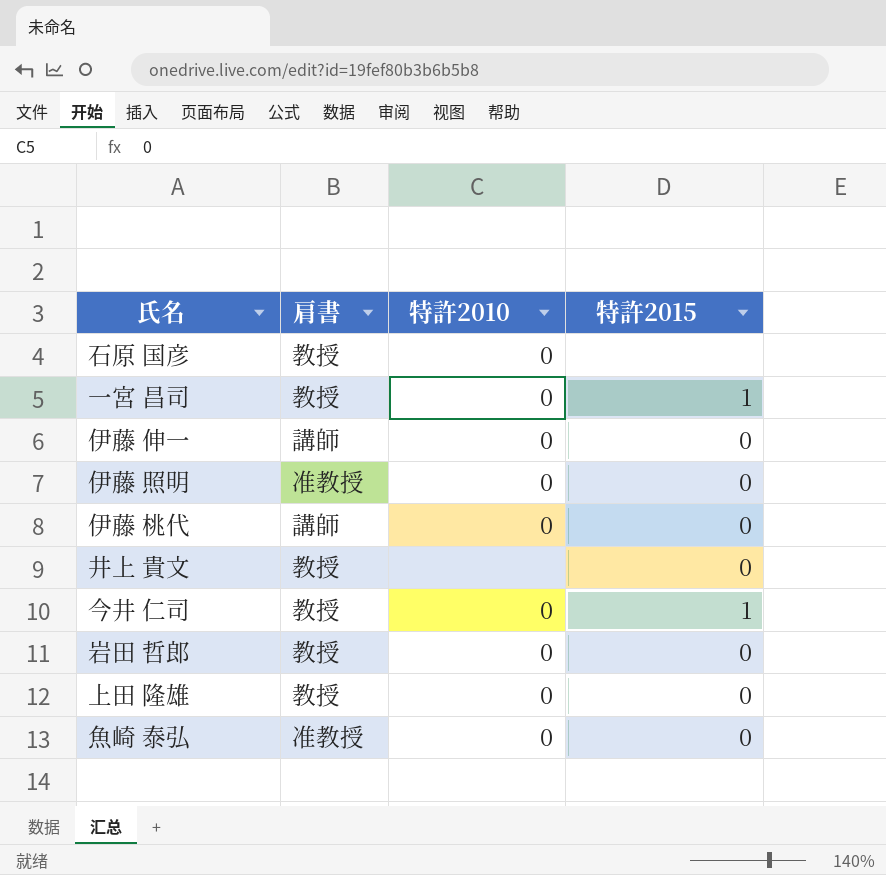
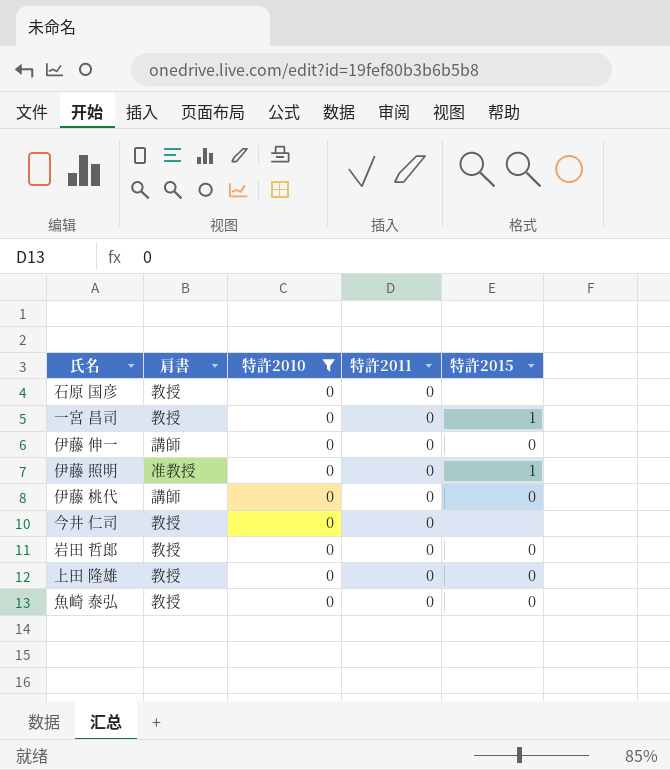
filter: none -> 特許2010 = 0
column 特許2011 | position: none -> 4
伊藤 照明 | 特許2015: 0 -> 1
今井 仁司 | 特許2015: 1 -> none
魚崎 泰弘 | 肩書: 准教授 -> 教授

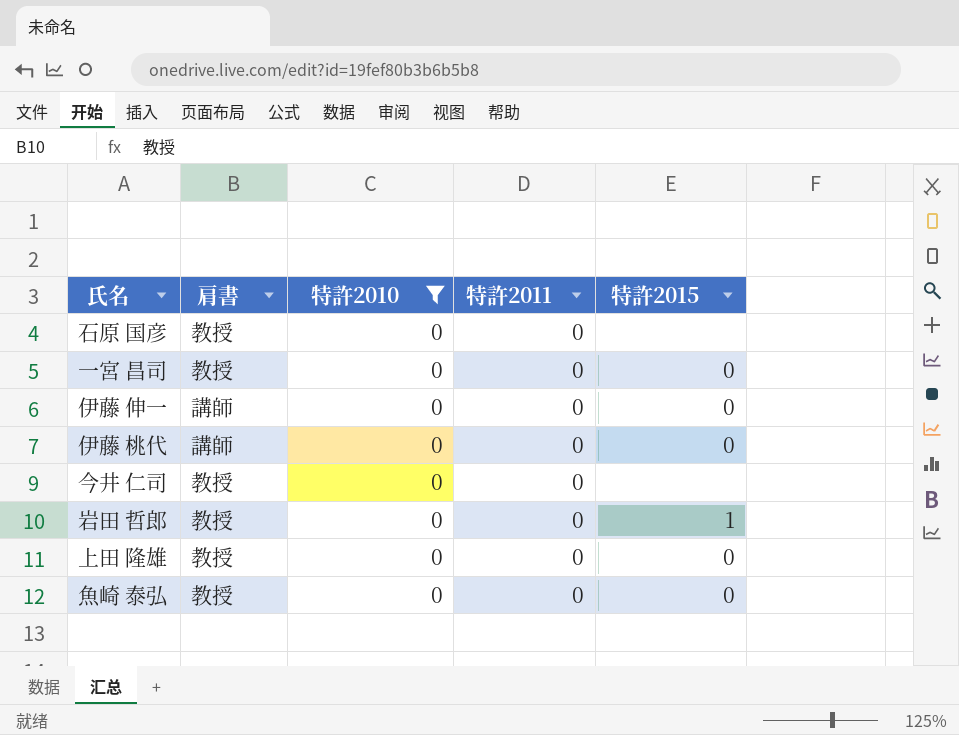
row 伊藤 照明: 准教授 | 0 | 0 | 1 -> none
一宮 昌司 | 特許2015: 1 -> 0
岩田 哲郎 | 特許2015: 0 -> 1

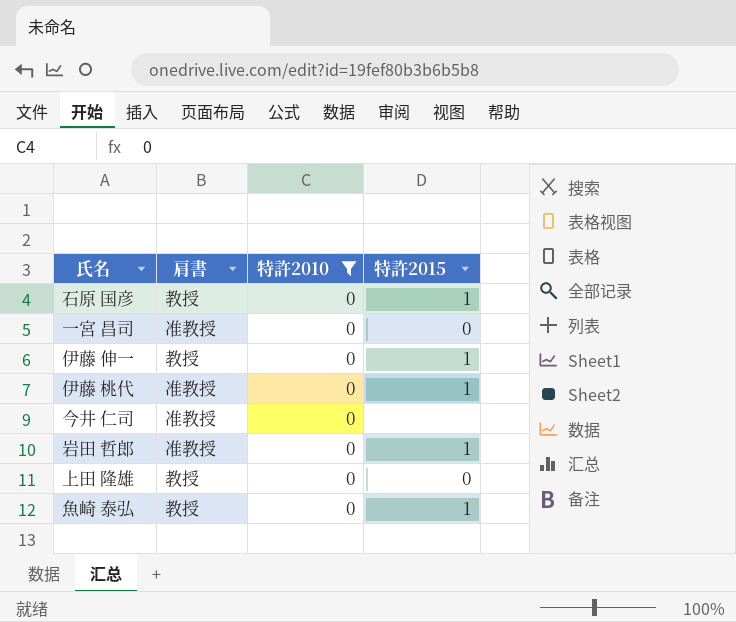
column 特許2011 | position: 4 -> none
石原 国彦 | 特許2015: none -> 1
一宮 昌司 | 肩書: 教授 -> 准教授
伊藤 伸一 | 肩書: 講師 -> 教授
伊藤 伸一 | 特許2015: 0 -> 1
伊藤 桃代 | 肩書: 講師 -> 准教授
伊藤 桃代 | 特許2015: 0 -> 1
今井 仁司 | 肩書: 教授 -> 准教授
岩田 哲郎 | 肩書: 教授 -> 准教授
魚崎 泰弘 | 特許2015: 0 -> 1

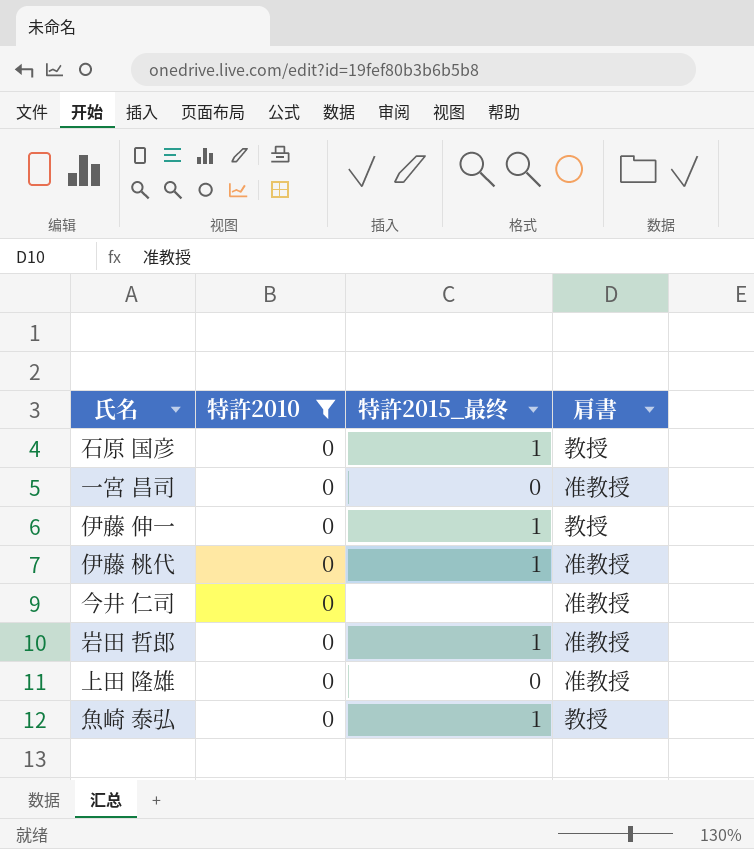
column name: 特許2015 -> 特許2015_最终
column 肩書 | position: 2 -> 4
上田 隆雄 | 肩書: 教授 -> 准教授

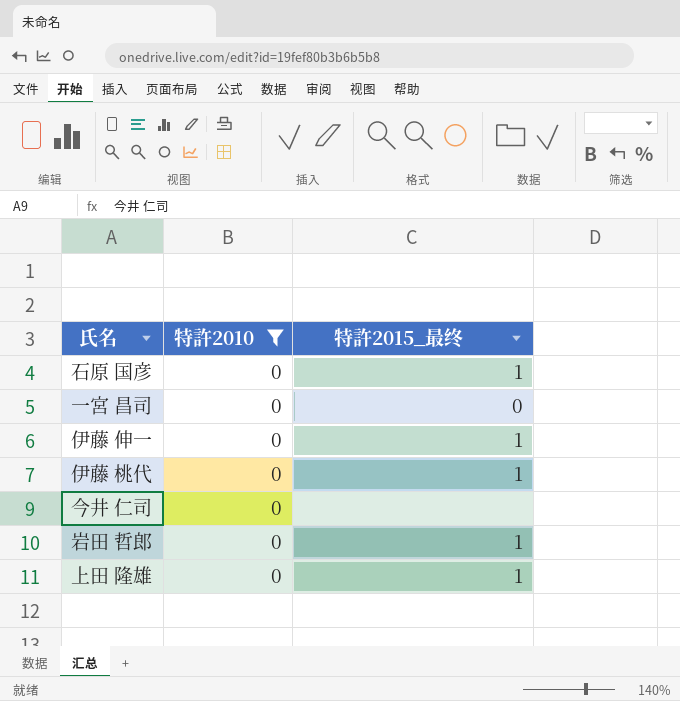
column 肩書 | position: 4 -> none
row 魚崎 泰弘: 0 | 1 | 教授 -> none
上田 隆雄 | 特許2015_最终: 0 -> 1

